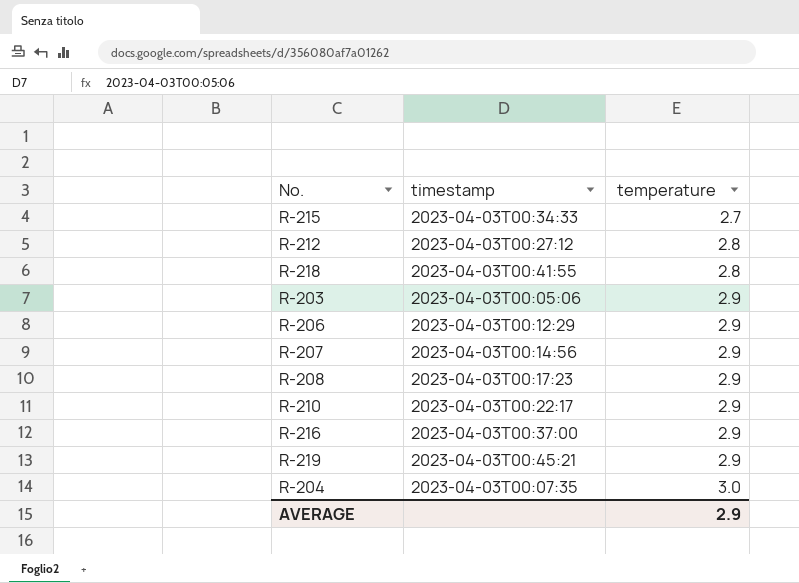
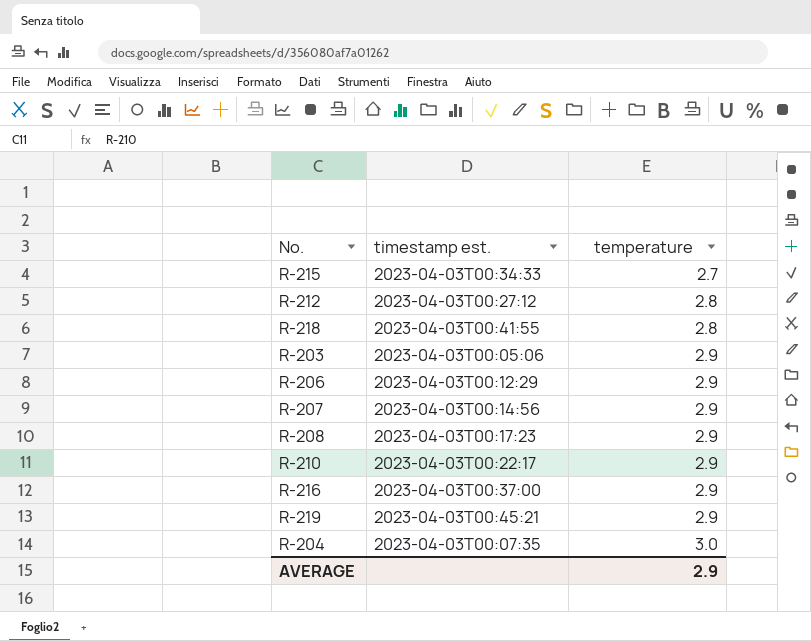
column name: timestamp -> timestamp est.

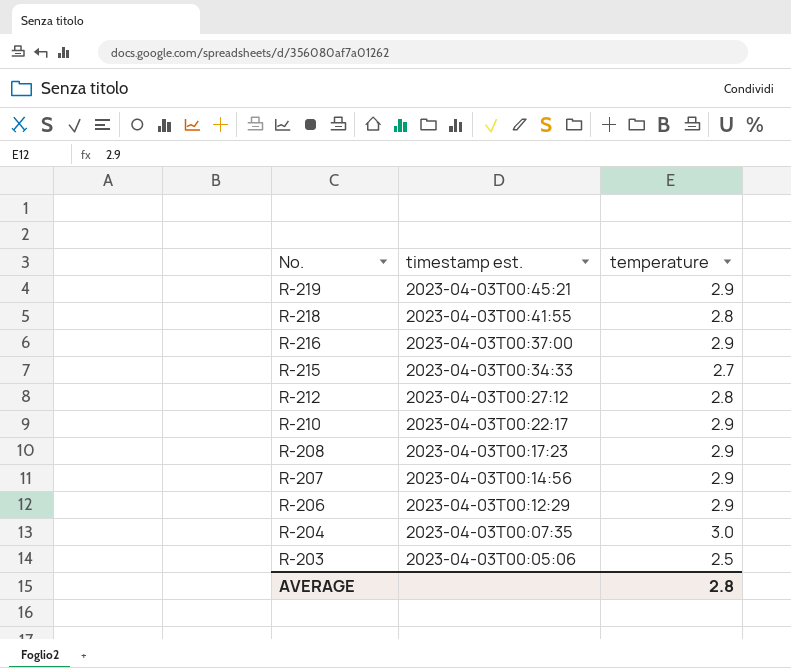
row order: temperature ascending -> No. descending
R-203 | temperature: 2.9 -> 2.5
AVERAGE | temperature: 2.9 -> 2.8

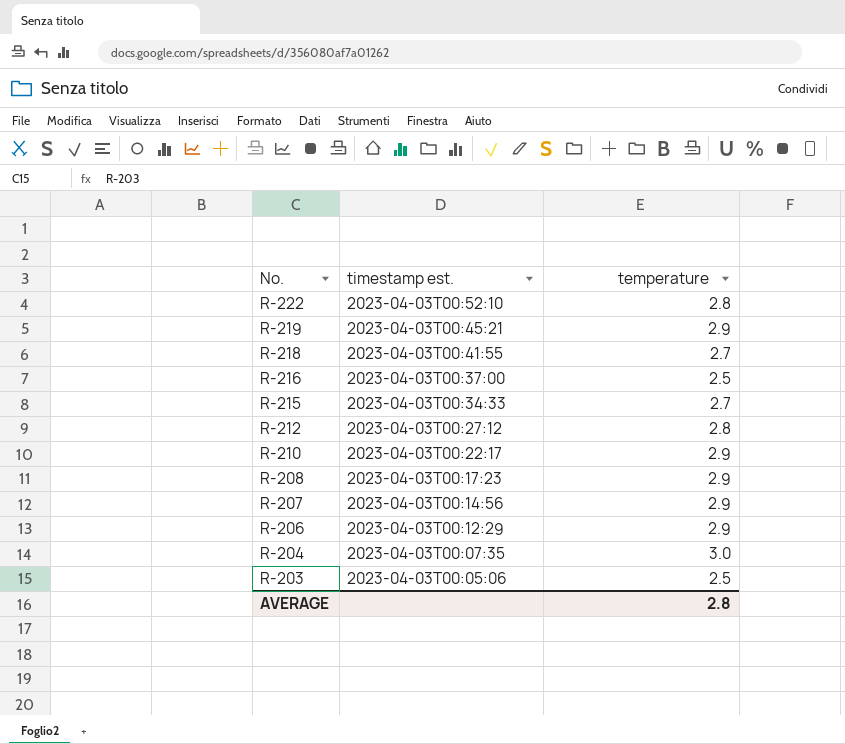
row R-222: none -> 2023-04-03T00:52:10 | 2.8
R-218 | temperature: 2.8 -> 2.7
R-216 | temperature: 2.9 -> 2.5

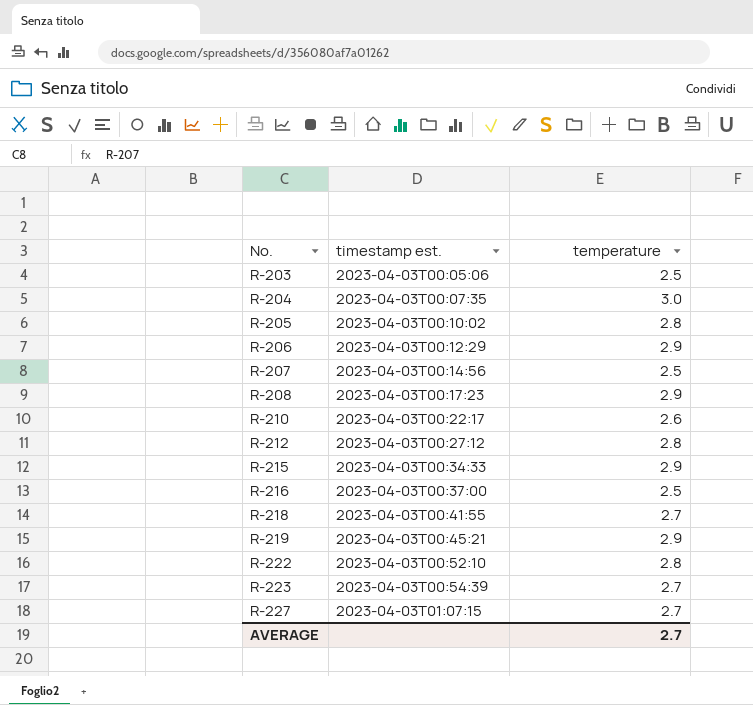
row order: No. descending -> No. ascending
row R-205: none -> 2023-04-03T00:10:02 | 2.8
R-207 | temperature: 2.9 -> 2.5
R-210 | temperature: 2.9 -> 2.6
R-215 | temperature: 2.7 -> 2.9
row R-223: none -> 2023-04-03T00:54:39 | 2.7
row R-227: none -> 2023-04-03T01:07:15 | 2.7
AVERAGE | temperature: 2.8 -> 2.7

